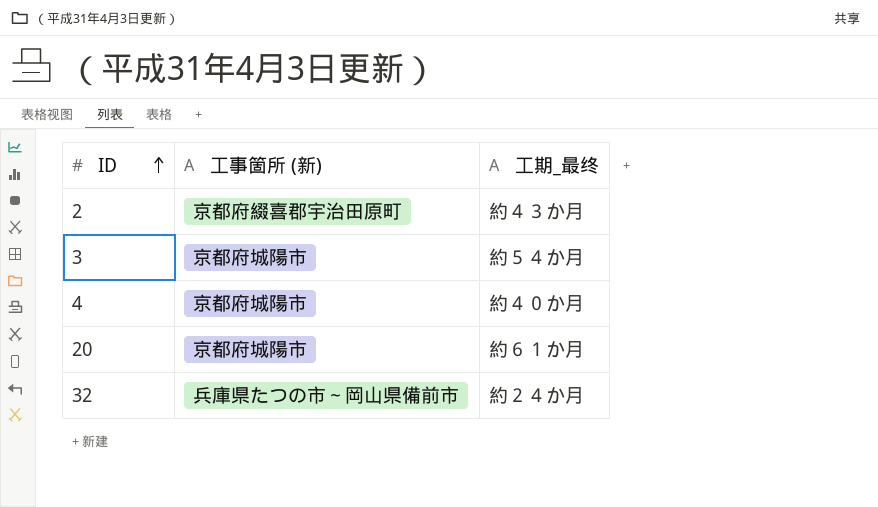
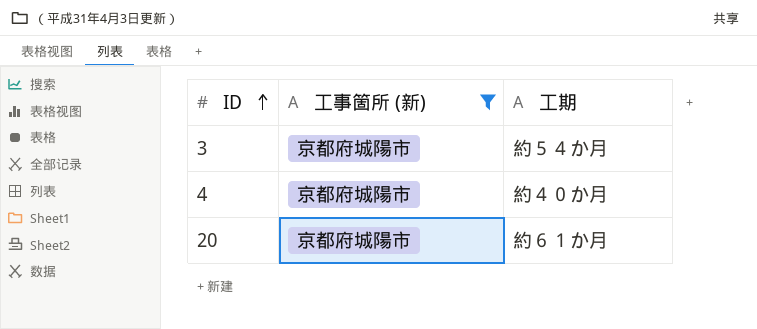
filter: none -> 工事箇所 (新) = 京都府城陽市
column name: 工期_最终 -> 工期

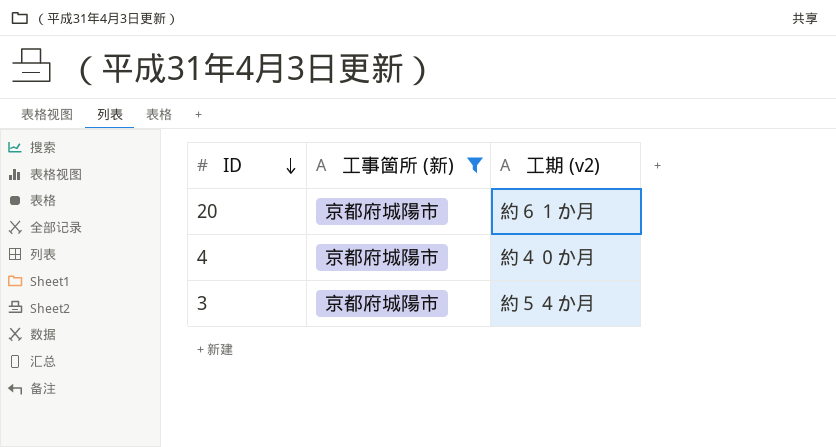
row order: ID ascending -> ID descending
column name: 工期 -> 工期 (v2)

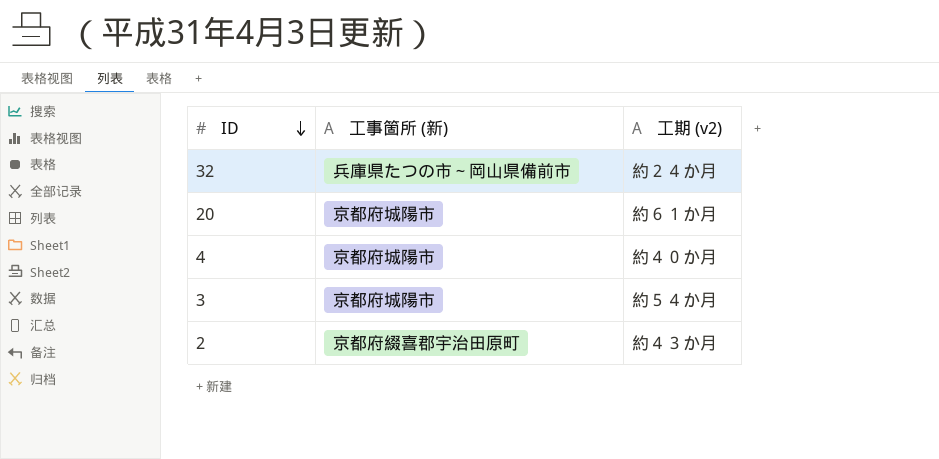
filter: 工事箇所 (新) = 京都府城陽市 -> none

